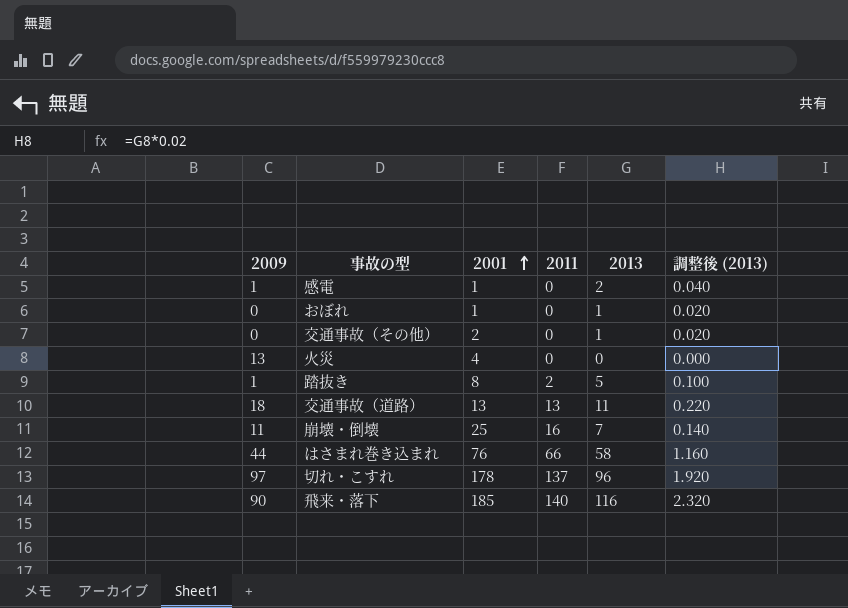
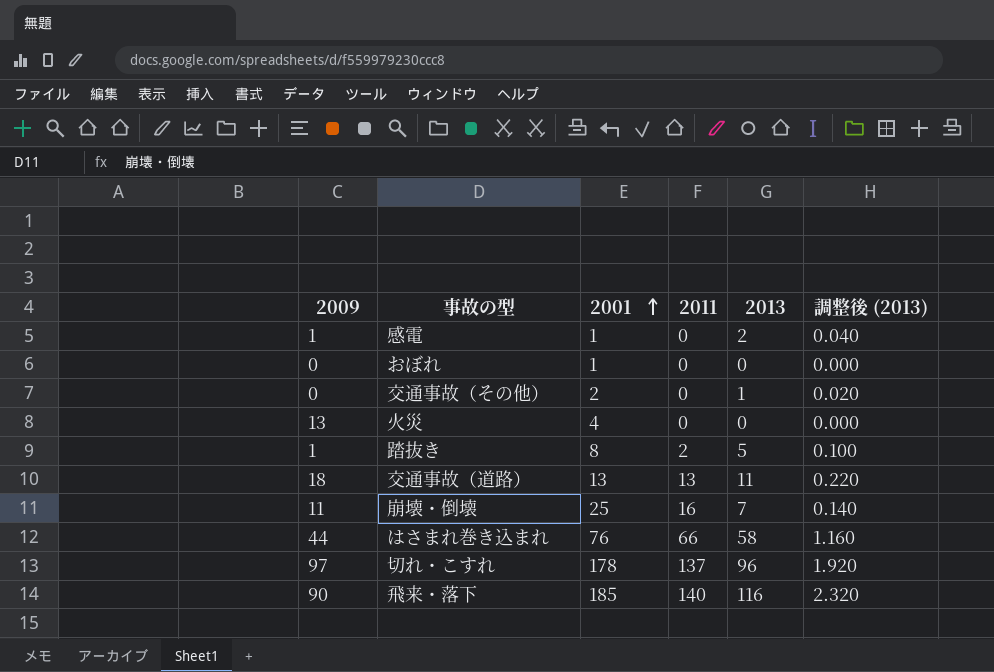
おぼれ | 2013: 1 -> 0
おぼれ | 調整後 (2013): 0.020 -> 0.000

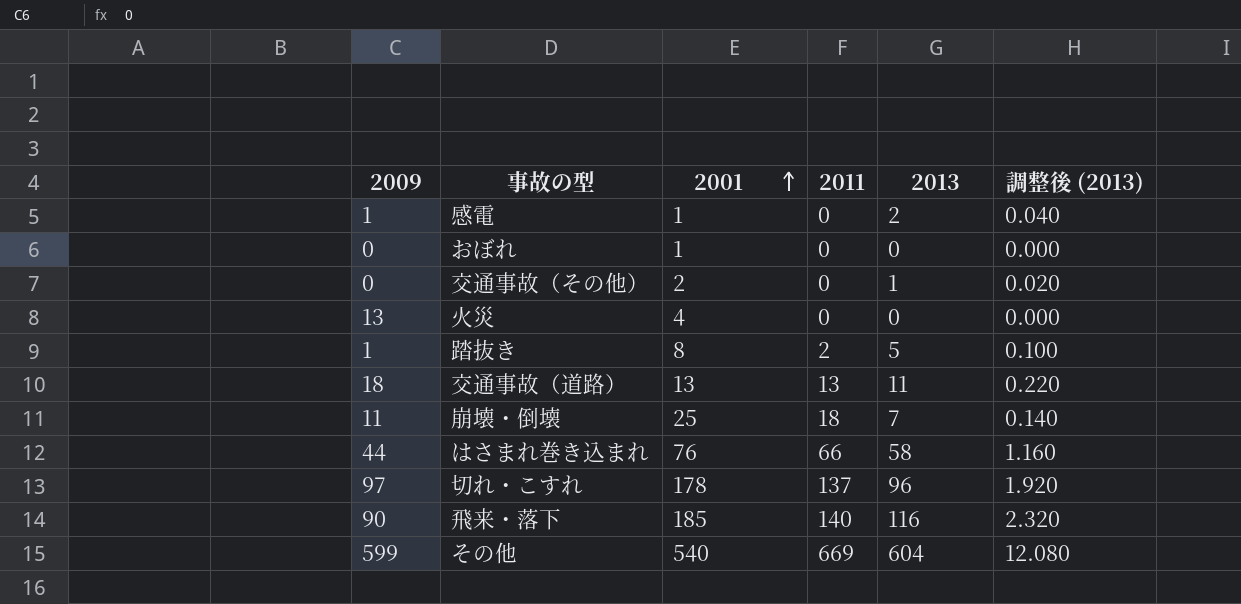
崩壊・倒壊 | 2011: 16 -> 18
row その他: none -> 599 | 540 | 669 | 604 | 12.080

